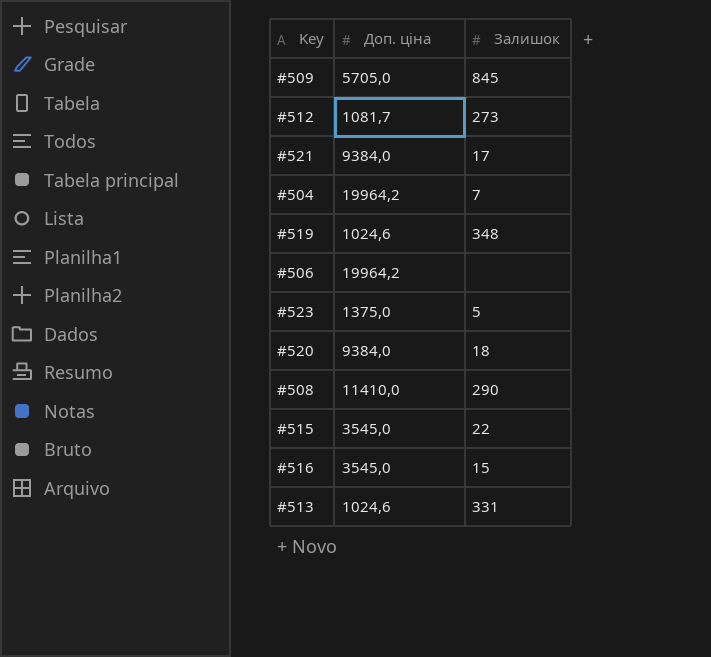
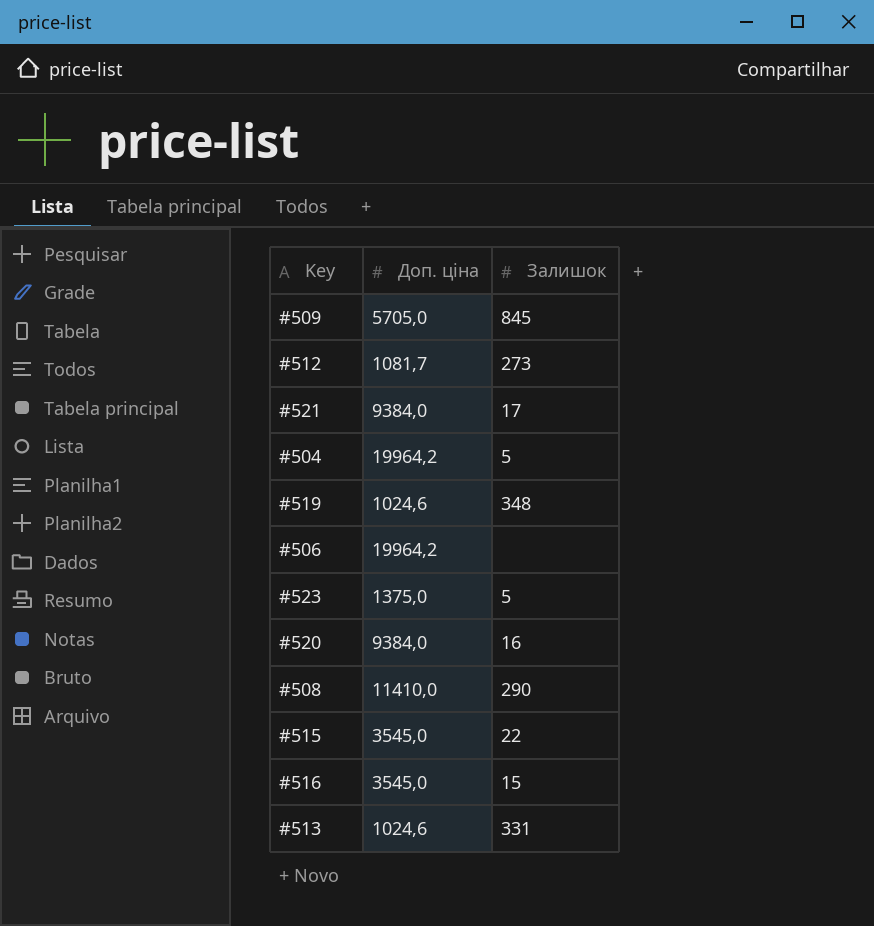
#504 | Залишок: 7 -> 5
#520 | Залишок: 18 -> 16

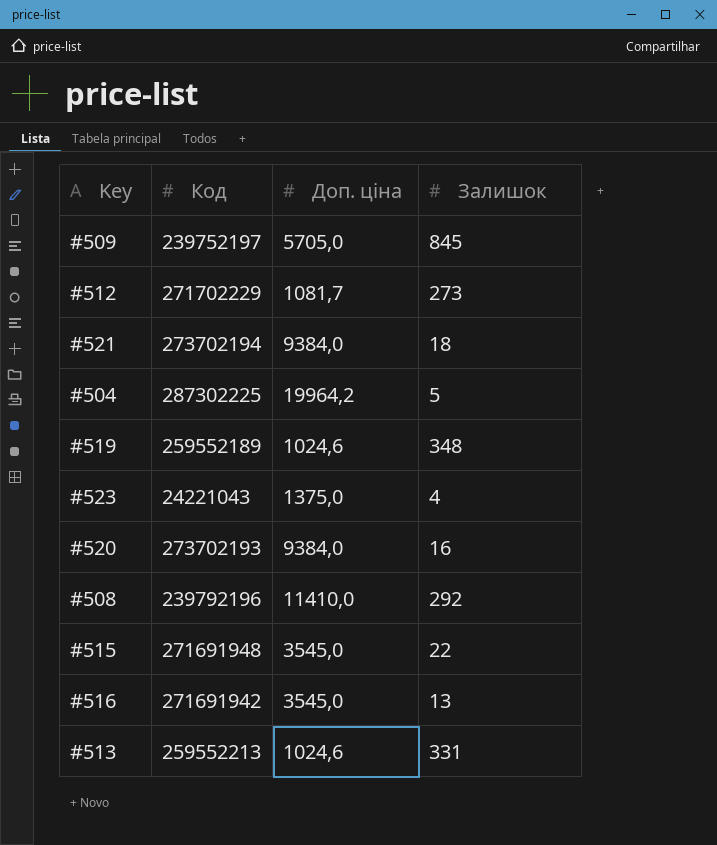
column Код | position: none -> 2
row #506: 19964,2 | none -> none
#521 | Залишок: 17 -> 18
#523 | Залишок: 5 -> 4
#508 | Залишок: 290 -> 292
#516 | Залишок: 15 -> 13

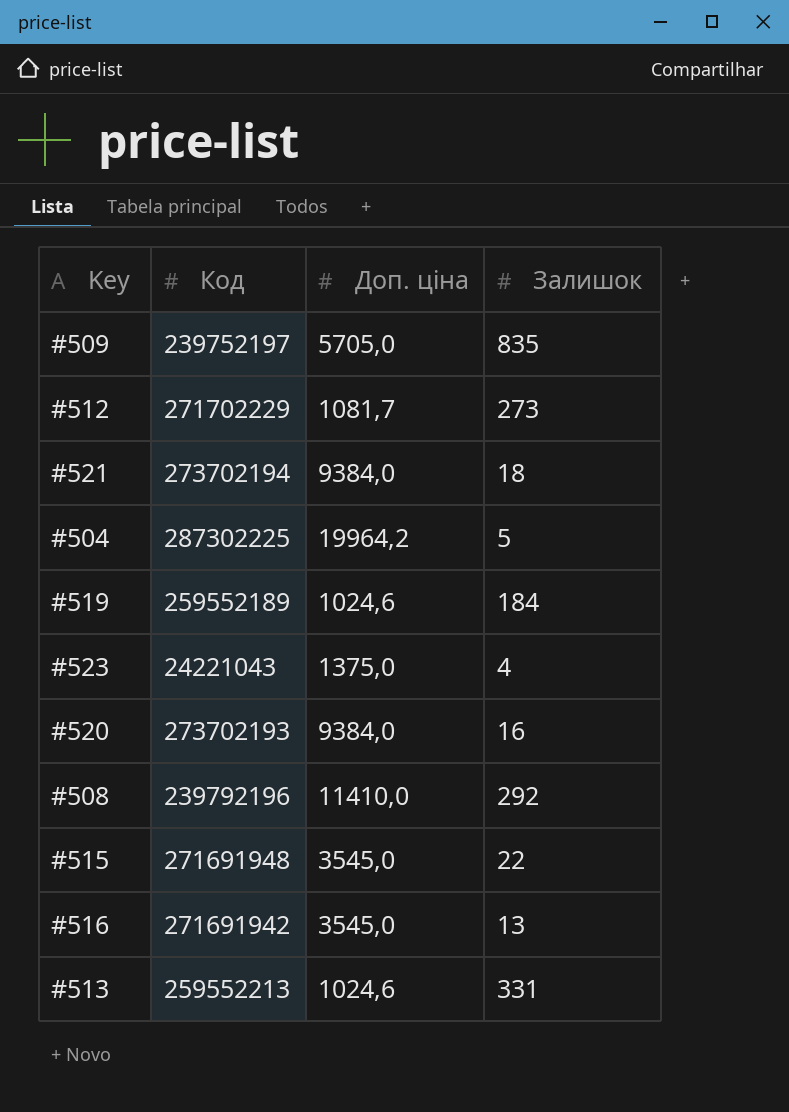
#509 | Залишок: 845 -> 835
#519 | Залишок: 348 -> 184

